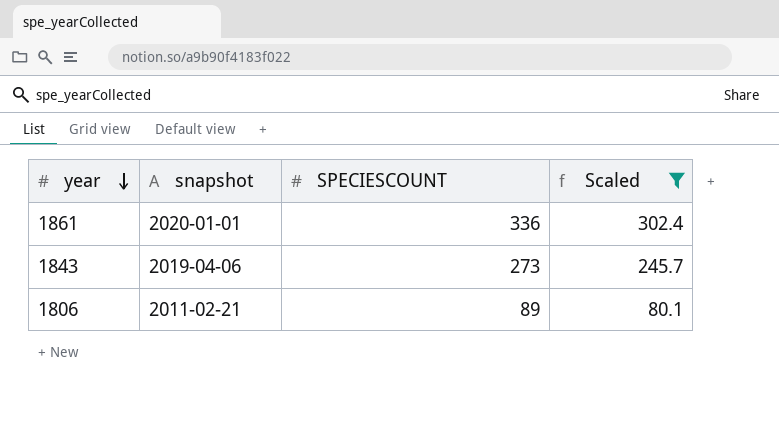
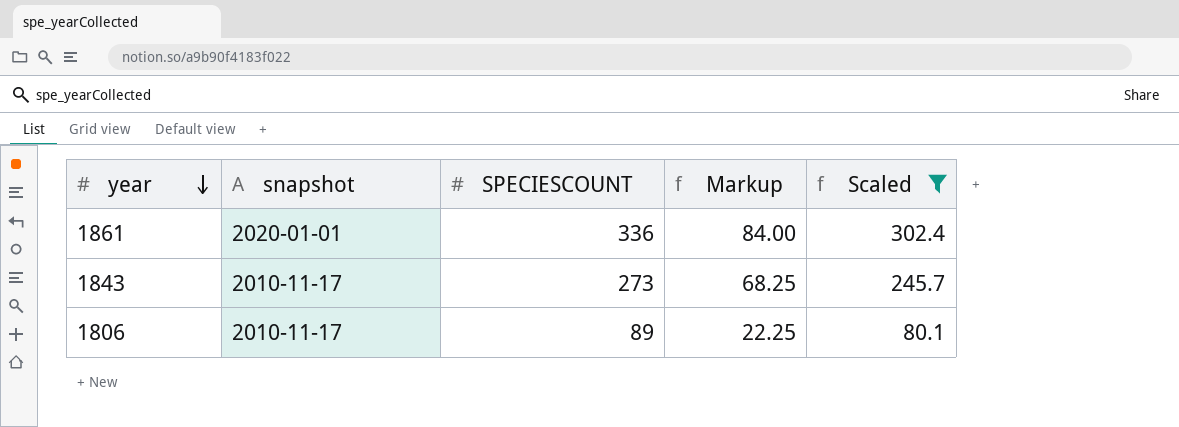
column Markup | formula: none -> [SPECIESCOUNT] * 0.25
1843 | snapshot: 2019-04-06 -> 2010-11-17
1806 | snapshot: 2011-02-21 -> 2010-11-17

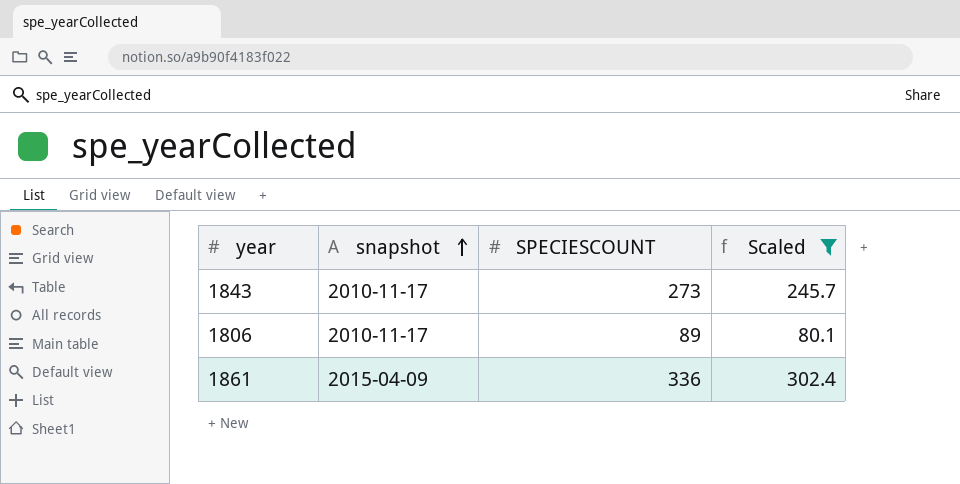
row order: year descending -> snapshot ascending
column Markup | formula: [SPECIESCOUNT] * 0.25 -> none
1861 | snapshot: 2020-01-01 -> 2015-04-09

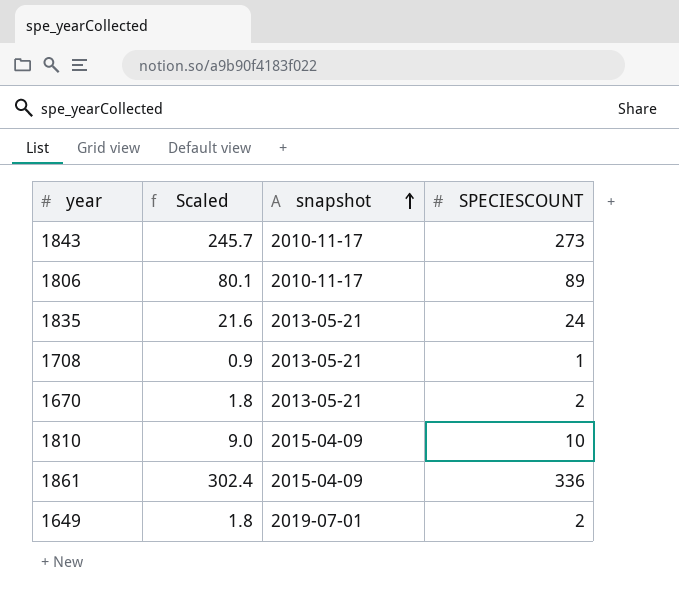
filter: Scaled >= 80.1 -> none
column Scaled | position: 4 -> 2

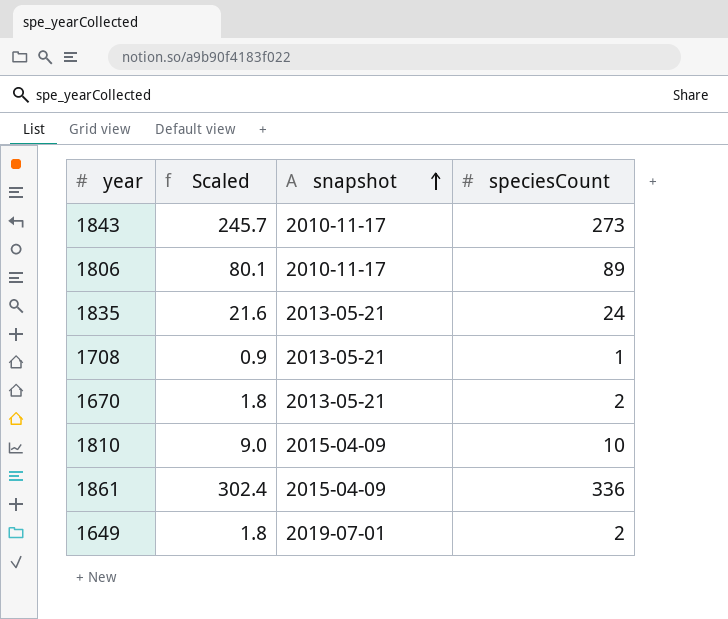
column name: SPECIESCOUNT -> speciesCount

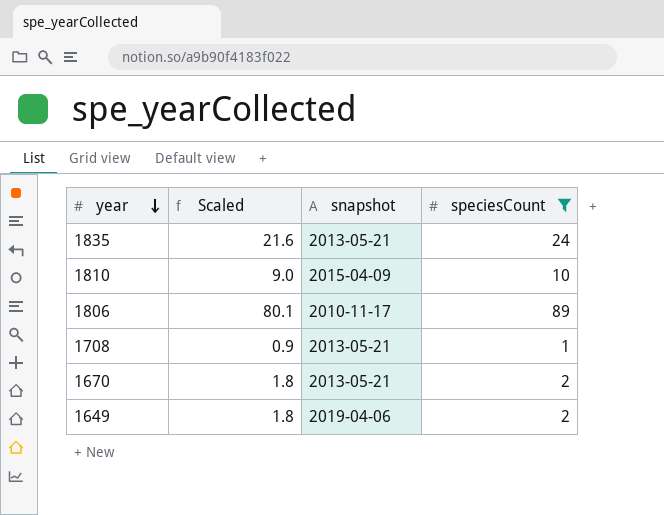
filter: none -> speciesCount <= 89
row order: snapshot ascending -> year descending
1649 | snapshot: 2019-07-01 -> 2019-04-06

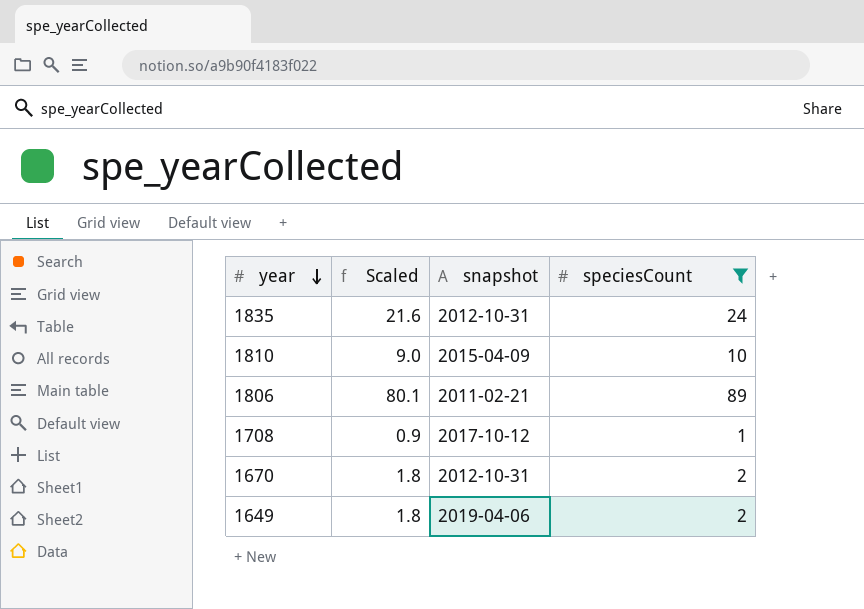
1835 | snapshot: 2013-05-21 -> 2012-10-31
1806 | snapshot: 2010-11-17 -> 2011-02-21
1708 | snapshot: 2013-05-21 -> 2017-10-12
1670 | snapshot: 2013-05-21 -> 2012-10-31

